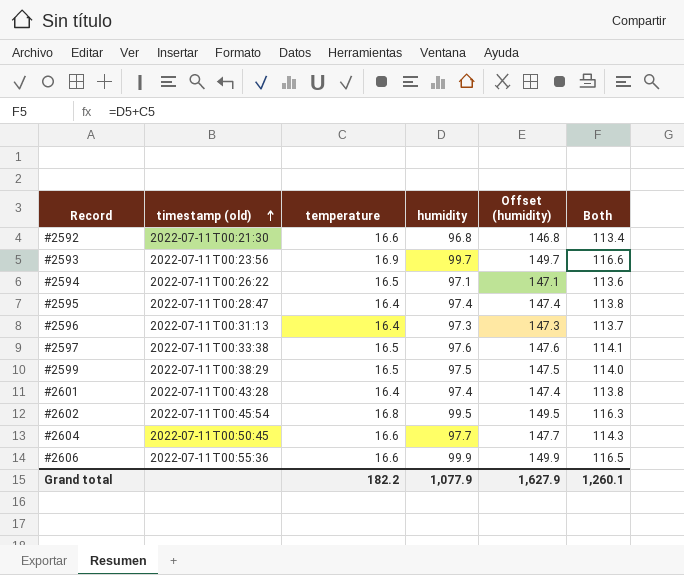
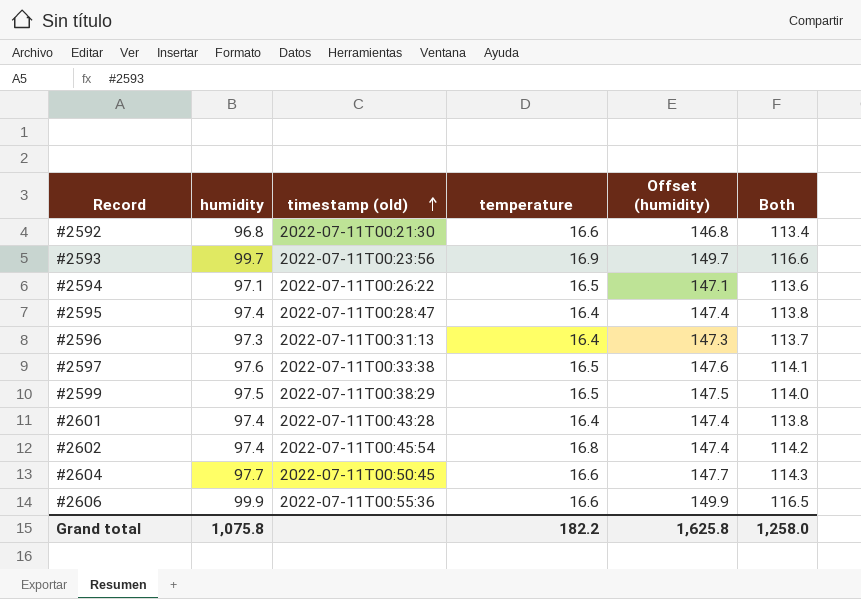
column humidity | position: 4 -> 2
#2602 | humidity: 99.5 -> 97.4
#2602 | Offset (humidity): 149.5 -> 147.4
#2602 | Both: 116.3 -> 114.2
Grand total | humidity: 1,077.9 -> 1,075.8
Grand total | Offset (humidity): 1,627.9 -> 1,625.8
Grand total | Both: 1,260.1 -> 1,258.0

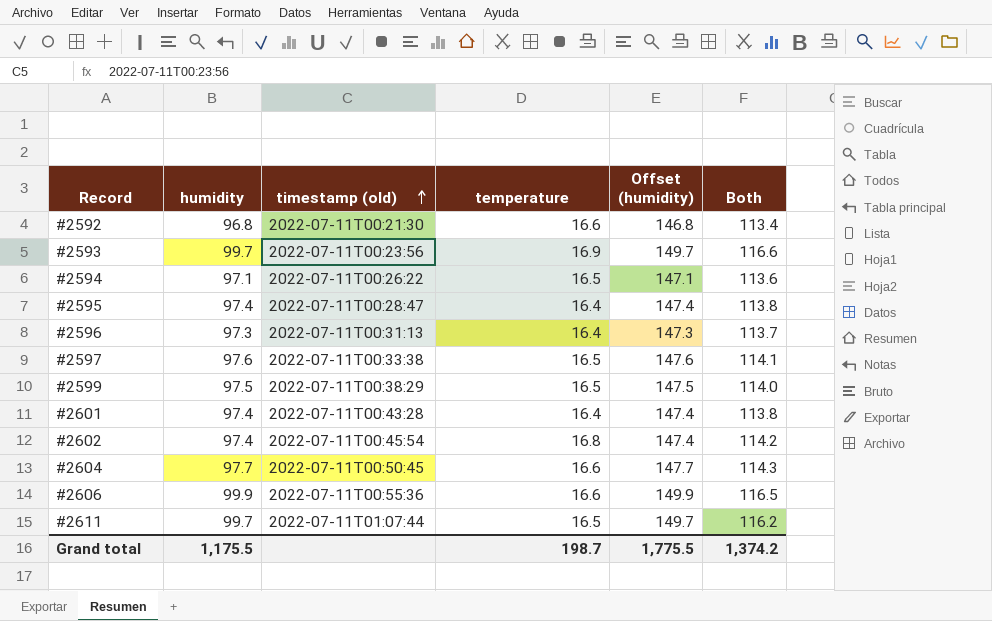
row #2611: none -> 99.7 | 2022-07-11T01:07:44 | 16.5 | 149.7 | 116.2
Grand total | humidity: 1,075.8 -> 1,175.5
Grand total | temperature: 182.2 -> 198.7
Grand total | Offset (humidity): 1,625.8 -> 1,775.5
Grand total | Both: 1,258.0 -> 1,374.2

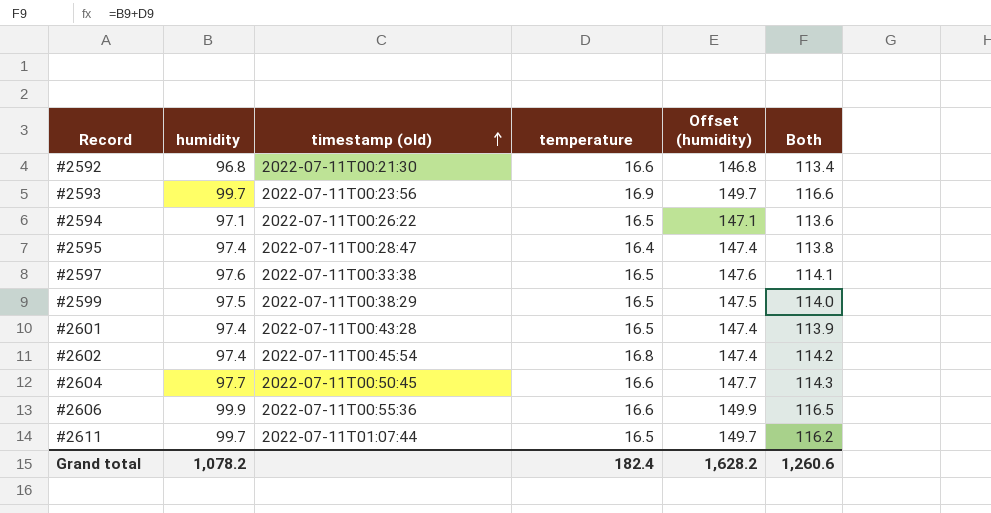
row #2596: 97.3 | 2022-07-11T00:31:13 | 16.4 | 147.3 | 113.7 -> none
#2601 | temperature: 16.4 -> 16.5
#2601 | Both: 113.8 -> 113.9
Grand total | humidity: 1,175.5 -> 1,078.2
Grand total | temperature: 198.7 -> 182.4
Grand total | Offset (humidity): 1,775.5 -> 1,628.2
Grand total | Both: 1,374.2 -> 1,260.6

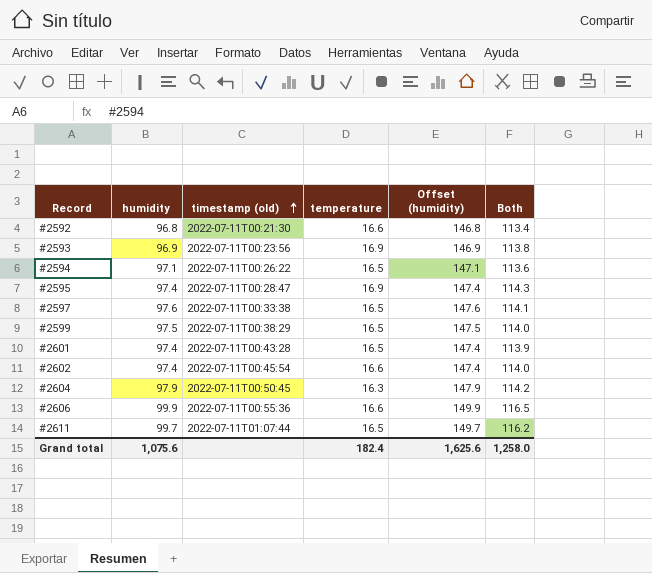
#2593 | humidity: 99.7 -> 96.9
#2593 | Offset (humidity): 149.7 -> 146.9
#2593 | Both: 116.6 -> 113.8
#2595 | temperature: 16.4 -> 16.9
#2595 | Both: 113.8 -> 114.3
#2602 | temperature: 16.8 -> 16.6
#2602 | Both: 114.2 -> 114.0
#2604 | humidity: 97.7 -> 97.9
#2604 | temperature: 16.6 -> 16.3
#2604 | Offset (humidity): 147.7 -> 147.9
#2604 | Both: 114.3 -> 114.2
Grand total | humidity: 1,078.2 -> 1,075.6
Grand total | Offset (humidity): 1,628.2 -> 1,625.6
Grand total | Both: 1,260.6 -> 1,258.0

